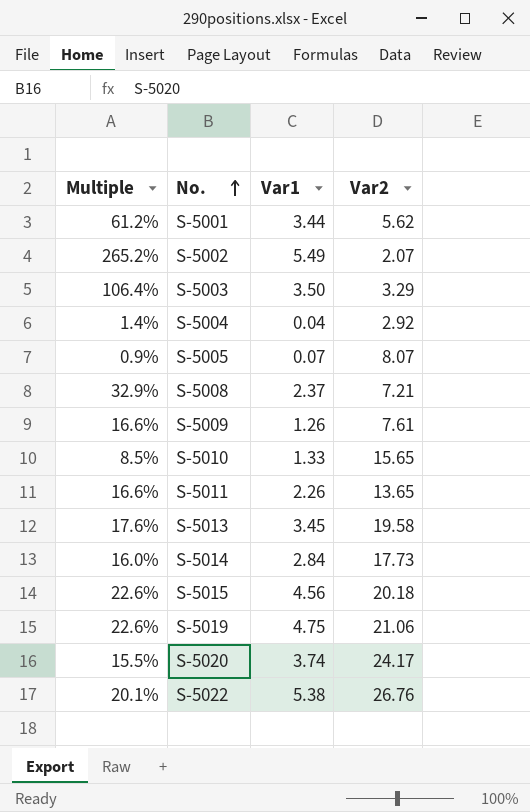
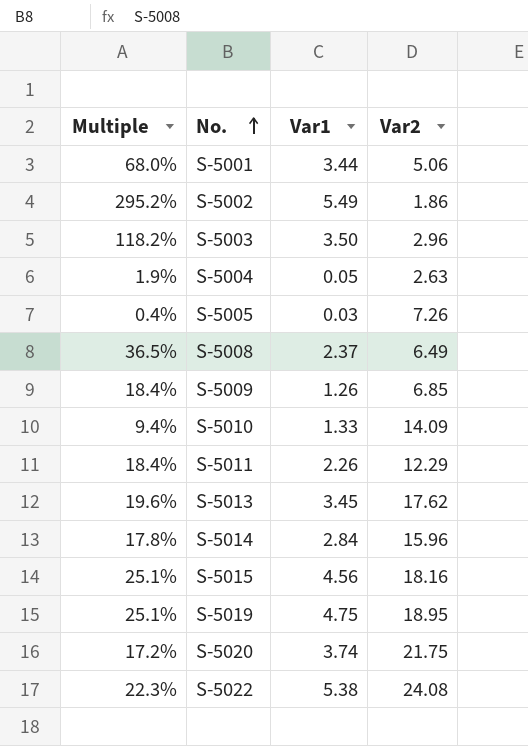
S-5001 | Multiple: 61.2% -> 68.0%
S-5001 | Var2: 5.62 -> 5.06
S-5002 | Multiple: 265.2% -> 295.2%
S-5002 | Var2: 2.07 -> 1.86
S-5003 | Multiple: 106.4% -> 118.2%
S-5003 | Var2: 3.29 -> 2.96
S-5004 | Multiple: 1.4% -> 1.9%
S-5004 | Var1: 0.04 -> 0.05
S-5004 | Var2: 2.92 -> 2.63
S-5005 | Multiple: 0.9% -> 0.4%
S-5005 | Var1: 0.07 -> 0.03
S-5005 | Var2: 8.07 -> 7.26
S-5008 | Multiple: 32.9% -> 36.5%
S-5008 | Var2: 7.21 -> 6.49
S-5009 | Multiple: 16.6% -> 18.4%
S-5009 | Var2: 7.61 -> 6.85
S-5010 | Multiple: 8.5% -> 9.4%
S-5010 | Var2: 15.65 -> 14.09
S-5011 | Multiple: 16.6% -> 18.4%
S-5011 | Var2: 13.65 -> 12.29
S-5013 | Multiple: 17.6% -> 19.6%
S-5013 | Var2: 19.58 -> 17.62
S-5014 | Multiple: 16.0% -> 17.8%
S-5014 | Var2: 17.73 -> 15.96
S-5015 | Multiple: 22.6% -> 25.1%
S-5015 | Var2: 20.18 -> 18.16
S-5019 | Multiple: 22.6% -> 25.1%
S-5019 | Var2: 21.06 -> 18.95
S-5020 | Multiple: 15.5% -> 17.2%
S-5020 | Var2: 24.17 -> 21.75
S-5022 | Multiple: 20.1% -> 22.3%
S-5022 | Var2: 26.76 -> 24.08

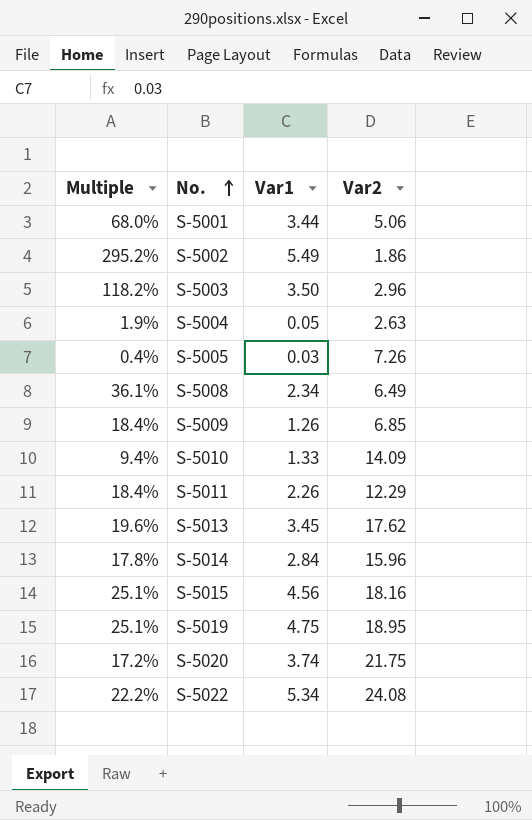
S-5008 | Multiple: 36.5% -> 36.1%
S-5008 | Var1: 2.37 -> 2.34
S-5022 | Multiple: 22.3% -> 22.2%
S-5022 | Var1: 5.38 -> 5.34

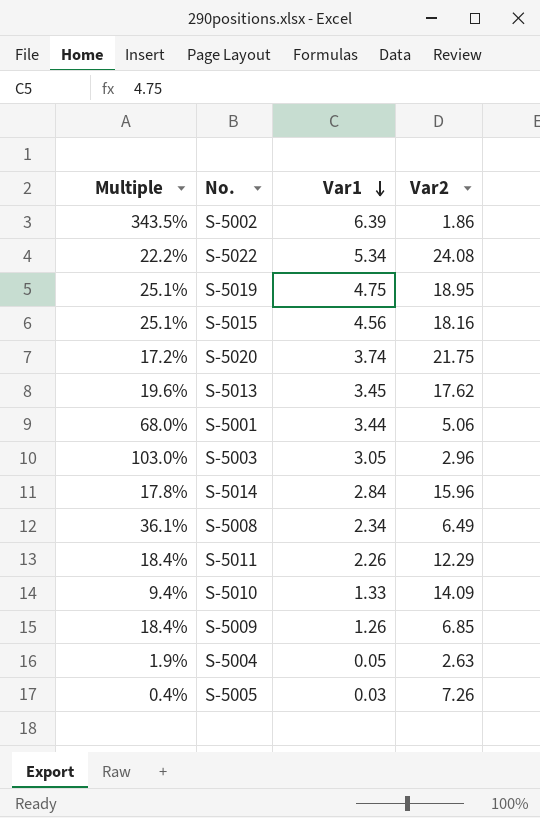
row order: No. ascending -> Var1 descending
S-5002 | Multiple: 295.2% -> 343.5%
S-5002 | Var1: 5.49 -> 6.39
S-5003 | Multiple: 118.2% -> 103.0%
S-5003 | Var1: 3.50 -> 3.05

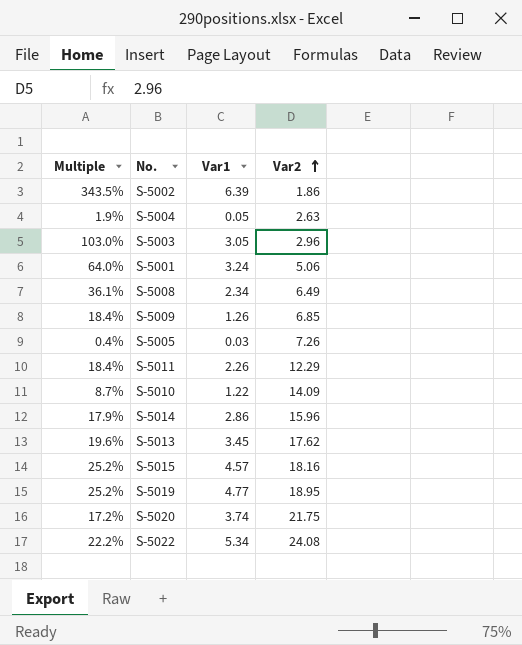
row order: Var1 descending -> Var2 ascending
S-5001 | Multiple: 68.0% -> 64.0%
S-5001 | Var1: 3.44 -> 3.24
S-5010 | Multiple: 9.4% -> 8.7%
S-5010 | Var1: 1.33 -> 1.22
S-5014 | Multiple: 17.8% -> 17.9%
S-5014 | Var1: 2.84 -> 2.86
S-5015 | Multiple: 25.1% -> 25.2%
S-5015 | Var1: 4.56 -> 4.57
S-5019 | Multiple: 25.1% -> 25.2%
S-5019 | Var1: 4.75 -> 4.77

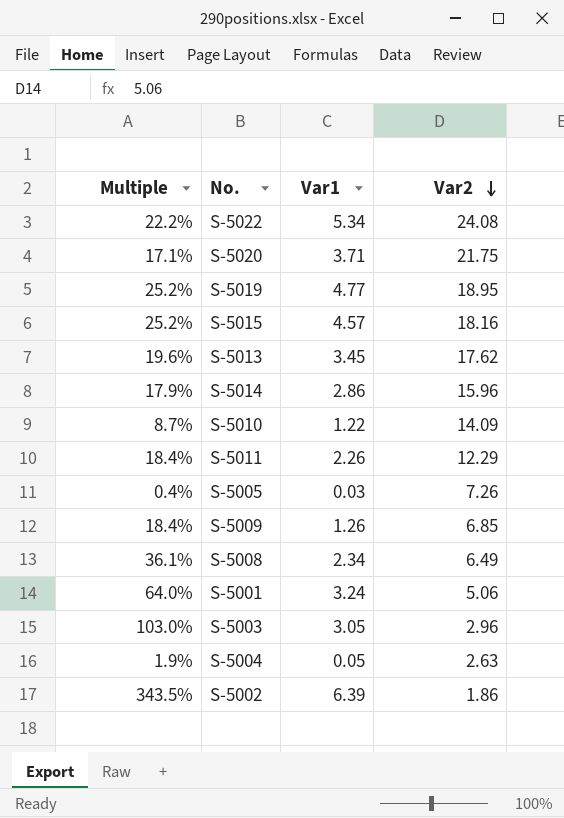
row order: Var2 ascending -> Var2 descending
S-5020 | Multiple: 17.2% -> 17.1%
S-5020 | Var1: 3.74 -> 3.71

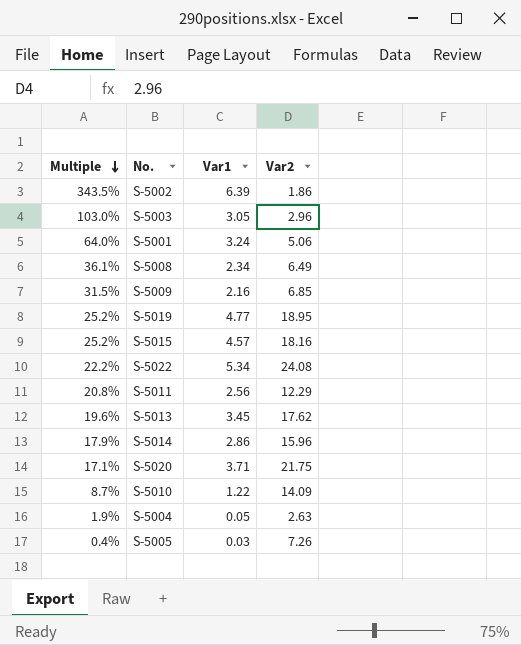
row order: Var2 descending -> Multiple descending
S-5009 | Multiple: 18.4% -> 31.5%
S-5009 | Var1: 1.26 -> 2.16
S-5011 | Multiple: 18.4% -> 20.8%
S-5011 | Var1: 2.26 -> 2.56

